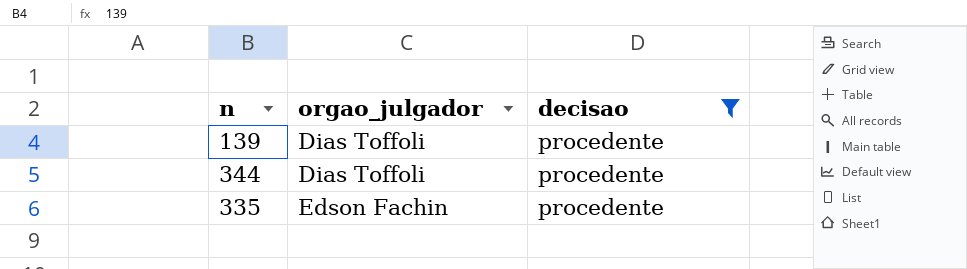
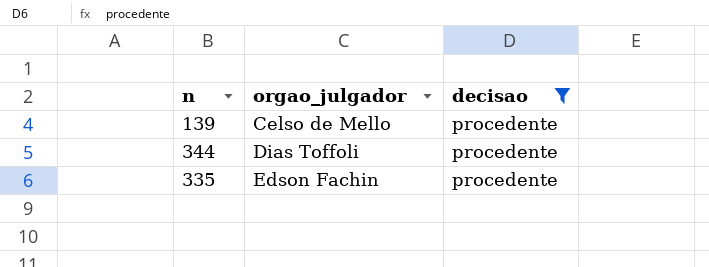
139 | orgao_julgador: Dias Toffoli -> Celso de Mello

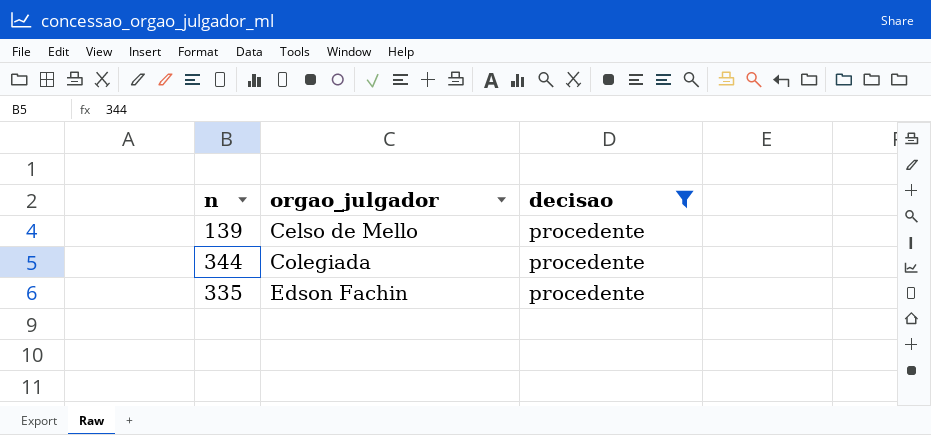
344 | orgao_julgador: Dias Toffoli -> Colegiada

